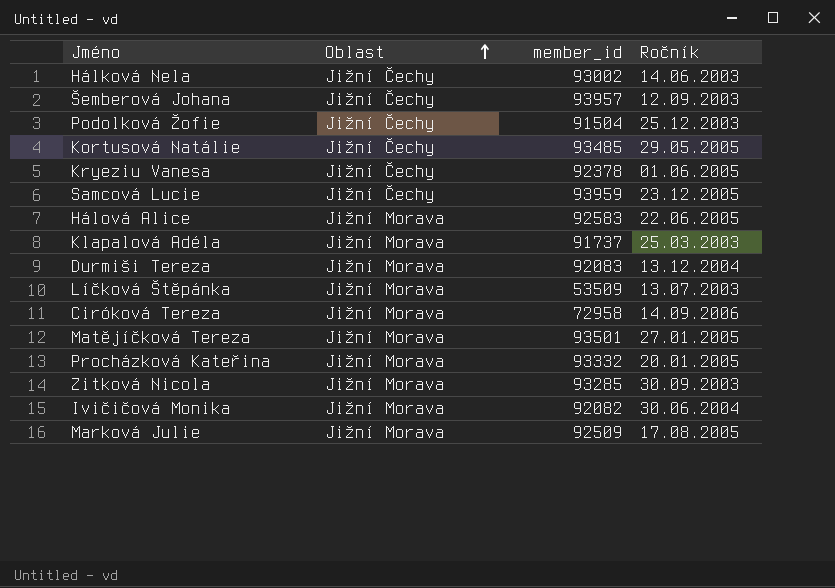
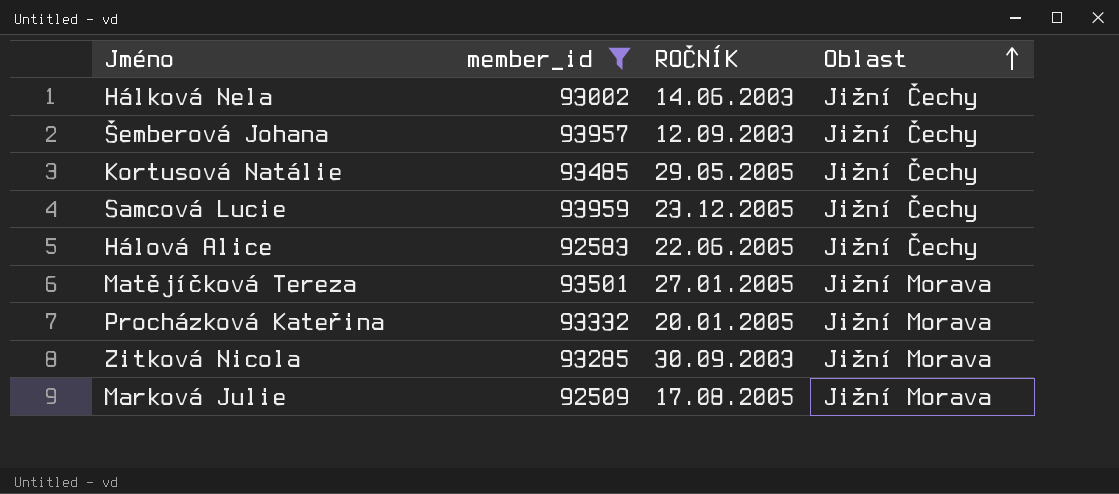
filter: none -> member_id >= 92509
column name: Ročník -> ROČNÍK
column Oblast | position: 2 -> 4
Hálová Alice | Oblast: Jižní Morava -> Jižní Čechy

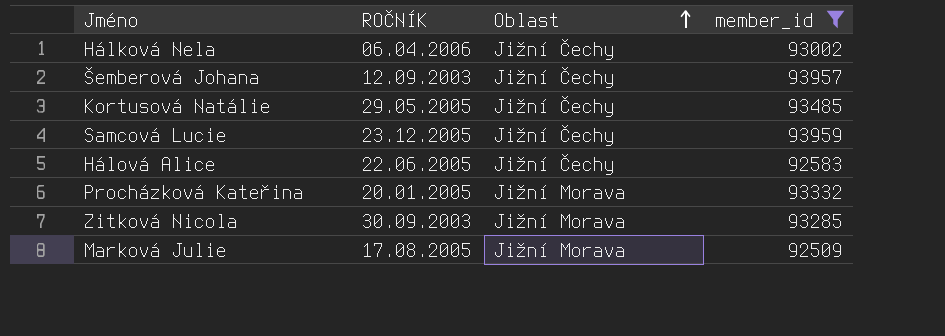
column member_id | position: 2 -> 4
row Matějíčková Tereza: 93501 | 27.01.2005 | Jižní Morava -> none
Hálková Nela | ROČNÍK: 14.06.2003 -> 06.04.2006

